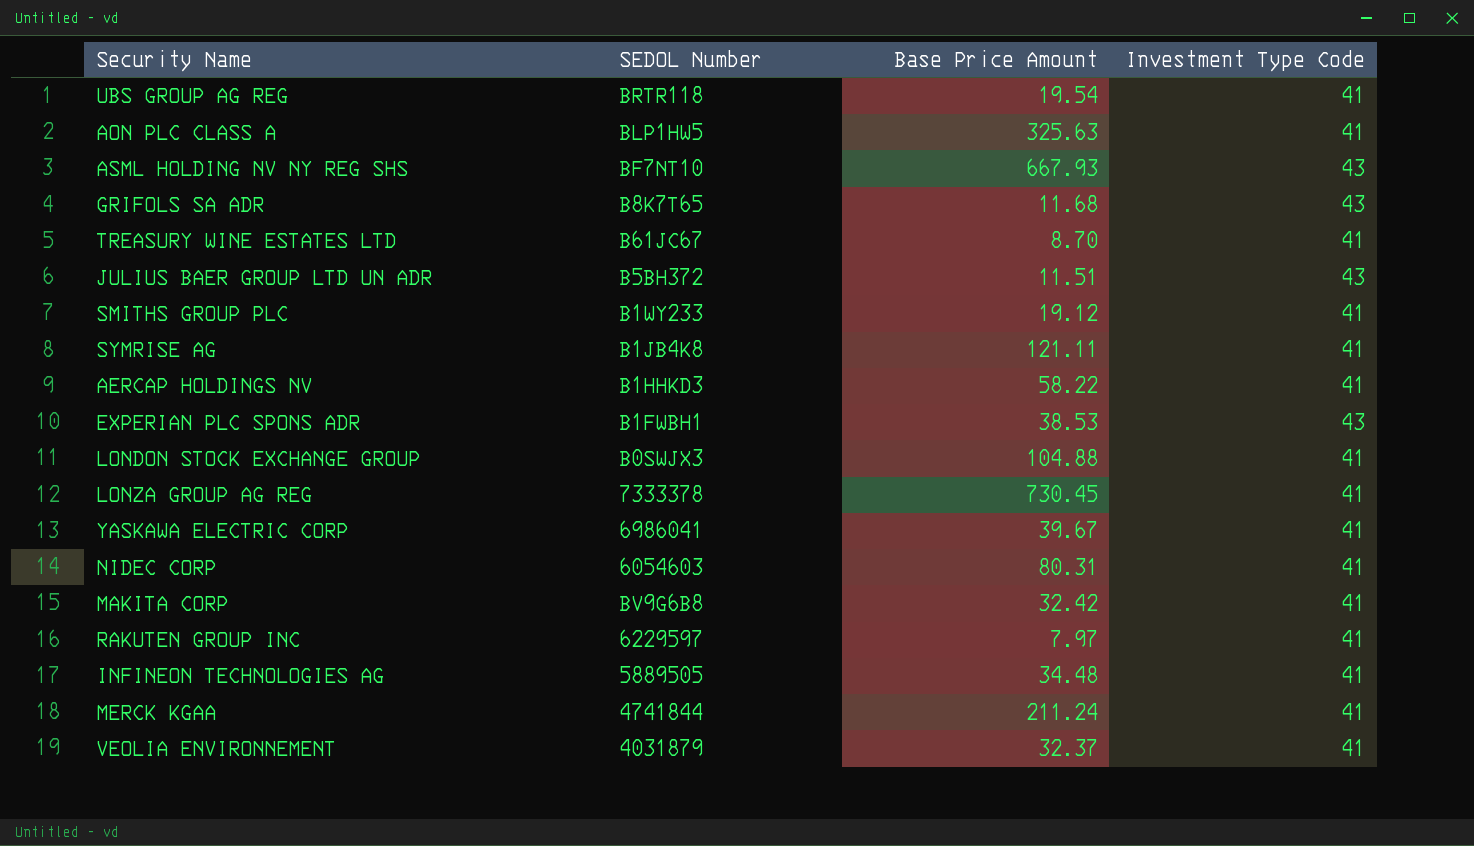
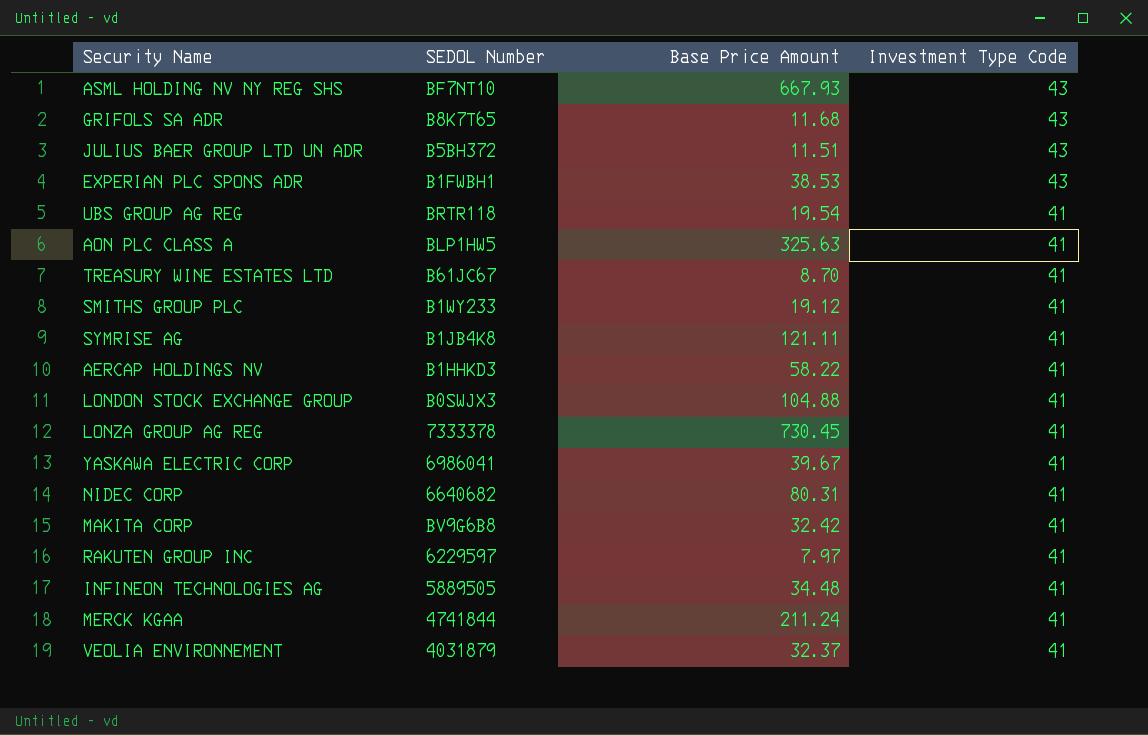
row order: none -> Investment Type Code descending
NIDEC CORP | SEDOL Number: 6054603 -> 6640682

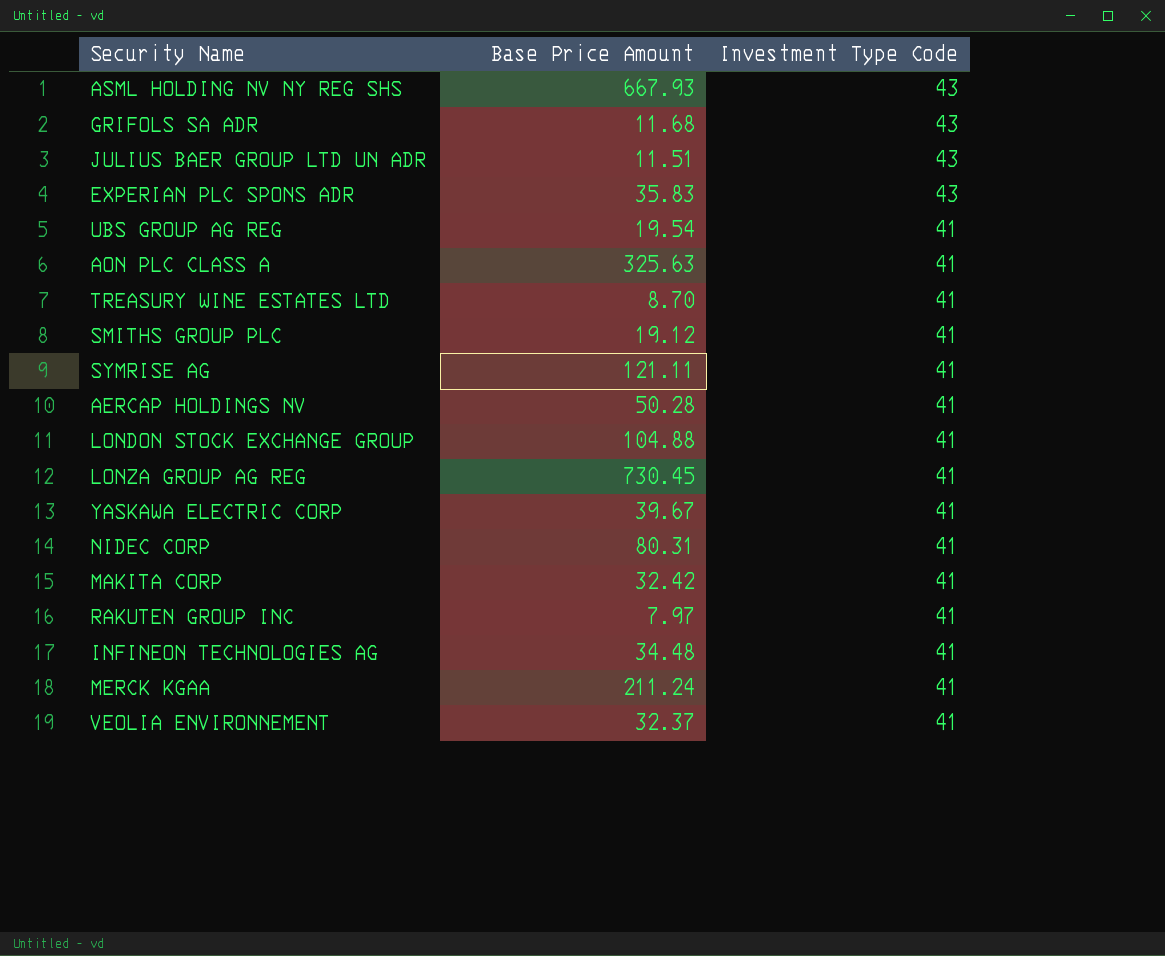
column SEDOL Number | position: 2 -> none
EXPERIAN PLC SPONS ADR | Base Price Amount: 38.53 -> 35.83
AERCAP HOLDINGS NV | Base Price Amount: 58.22 -> 50.28

